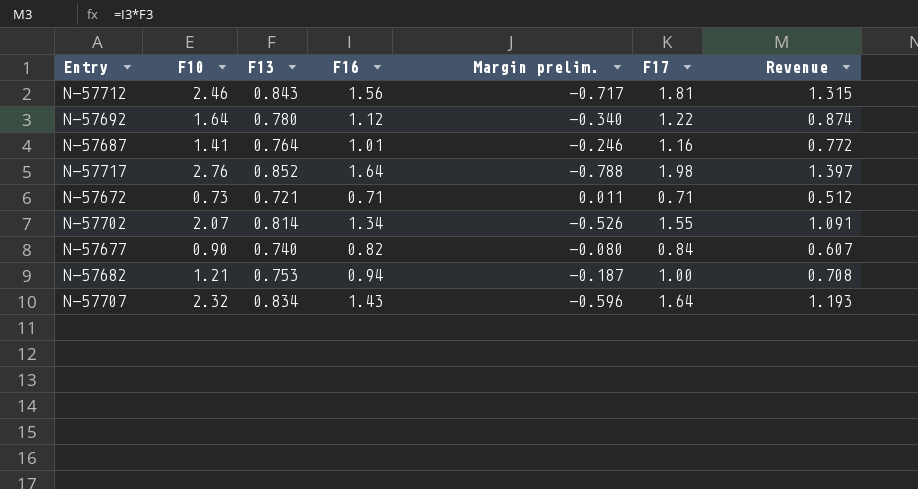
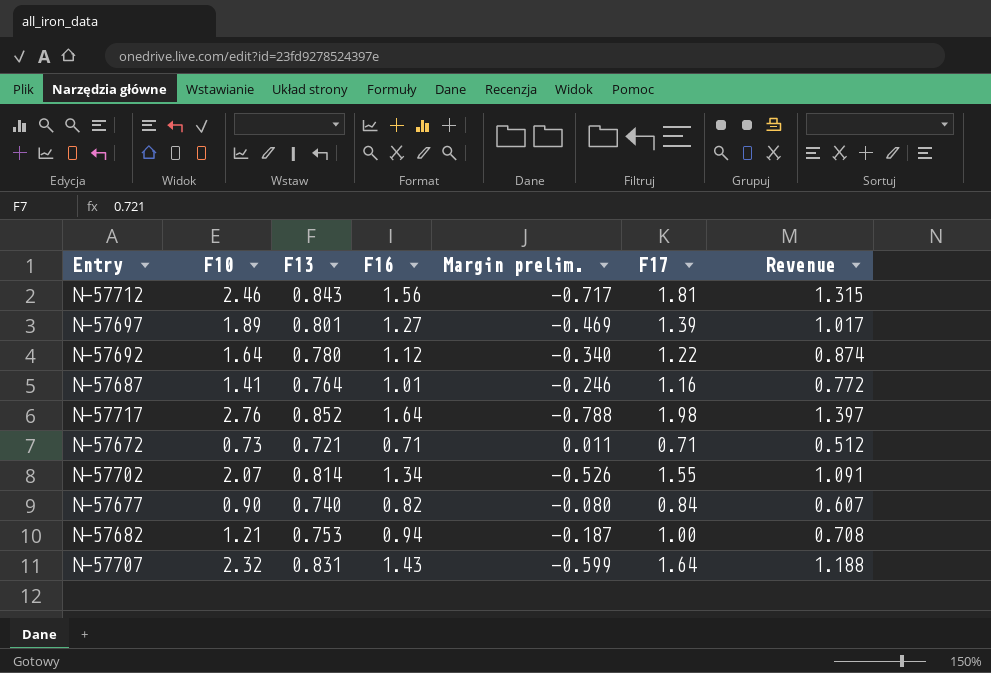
row N-57697: none -> 1.89 | 0.801 | 1.27 | -0.469 | 1.39 | 1.017
N-57707 | F13: 0.834 -> 0.831
N-57707 | Margin prelim.: -0.596 -> -0.599
N-57707 | Revenue: 1.193 -> 1.188

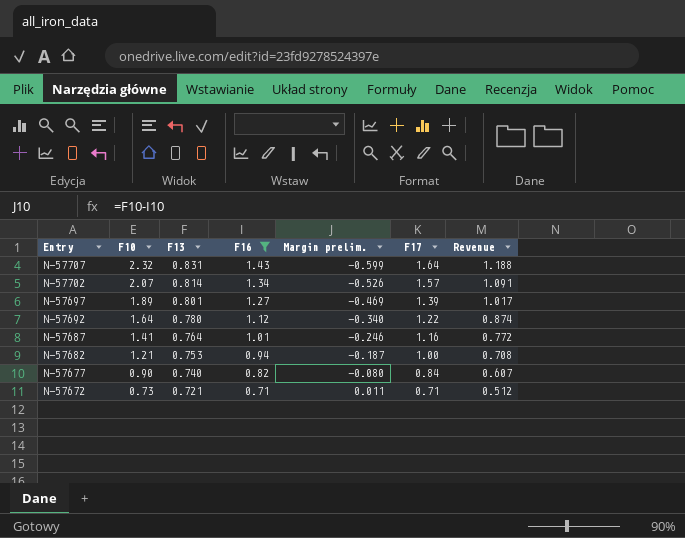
filter: none -> F16 <= 1.43
row order: none -> Entry descending
N-57702 | F17: 1.55 -> 1.57

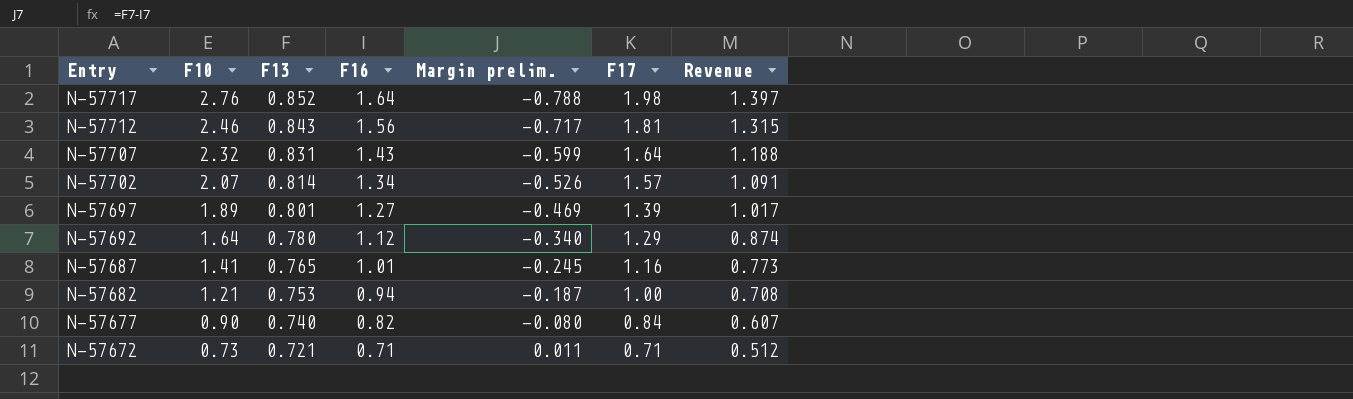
filter: F16 <= 1.43 -> none
N-57692 | F17: 1.22 -> 1.29
N-57687 | F13: 0.764 -> 0.765
N-57687 | Margin prelim.: -0.246 -> -0.245
N-57687 | Revenue: 0.772 -> 0.773

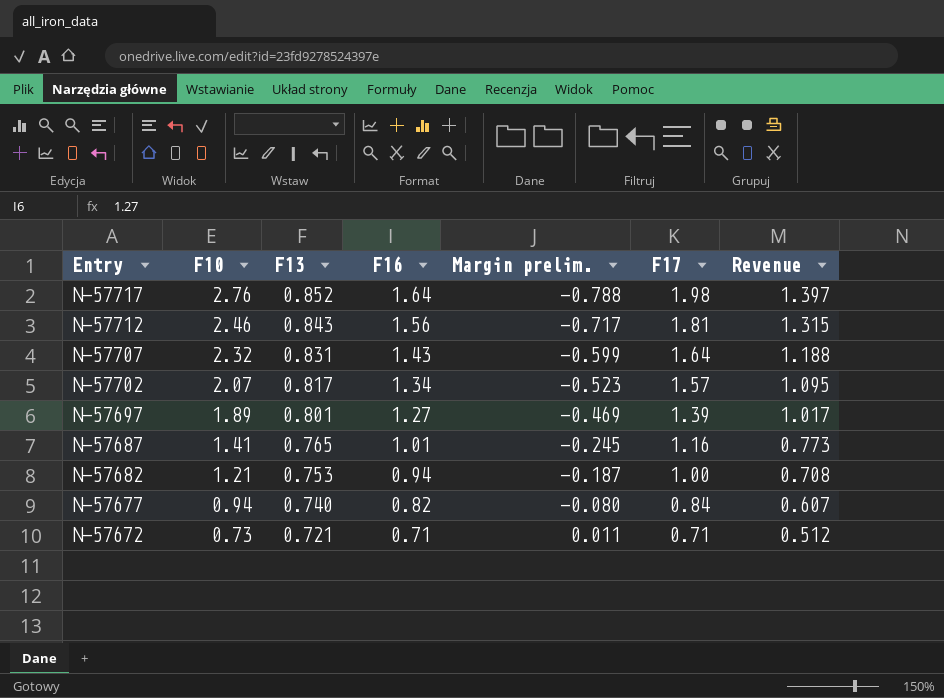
row N-57692: 1.64 | 0.780 | 1.12 | -0.340 | 1.29 | 0.874 -> none
N-57702 | F13: 0.814 -> 0.817
N-57702 | Margin prelim.: -0.526 -> -0.523
N-57702 | Revenue: 1.091 -> 1.095
N-57677 | F10: 0.90 -> 0.94

